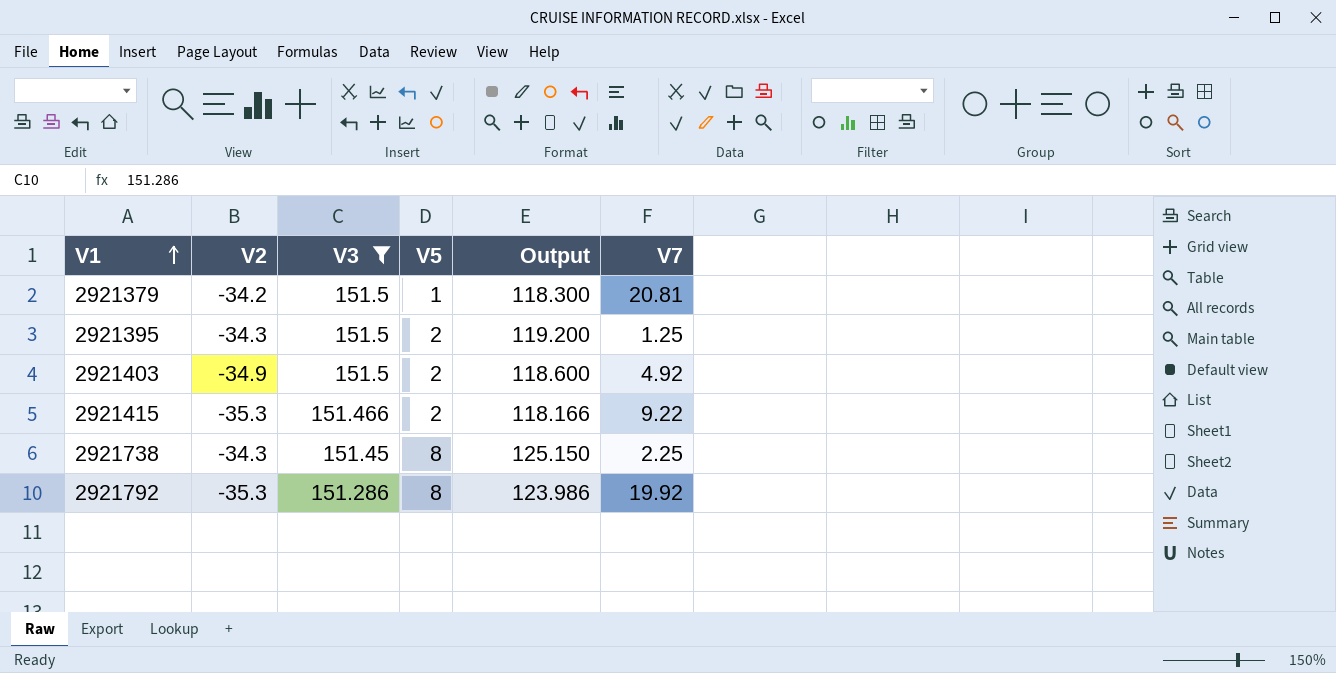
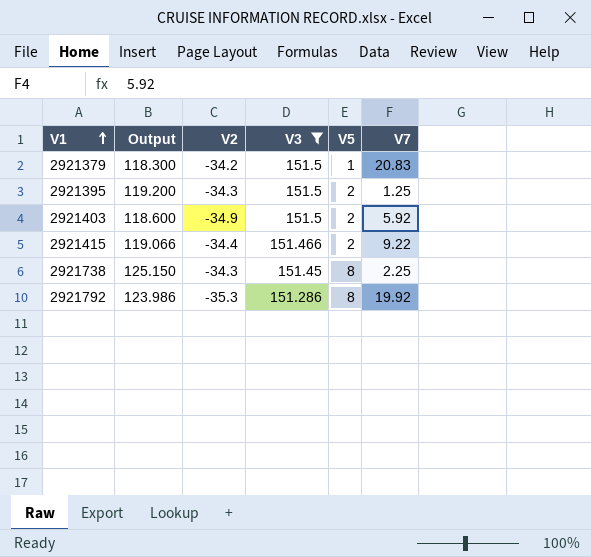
column Output | position: 5 -> 2
2921379 | V7: 20.81 -> 20.83
2921403 | V7: 4.92 -> 5.92
2921415 | Output: 118.166 -> 119.066
2921415 | V2: -35.3 -> -34.4

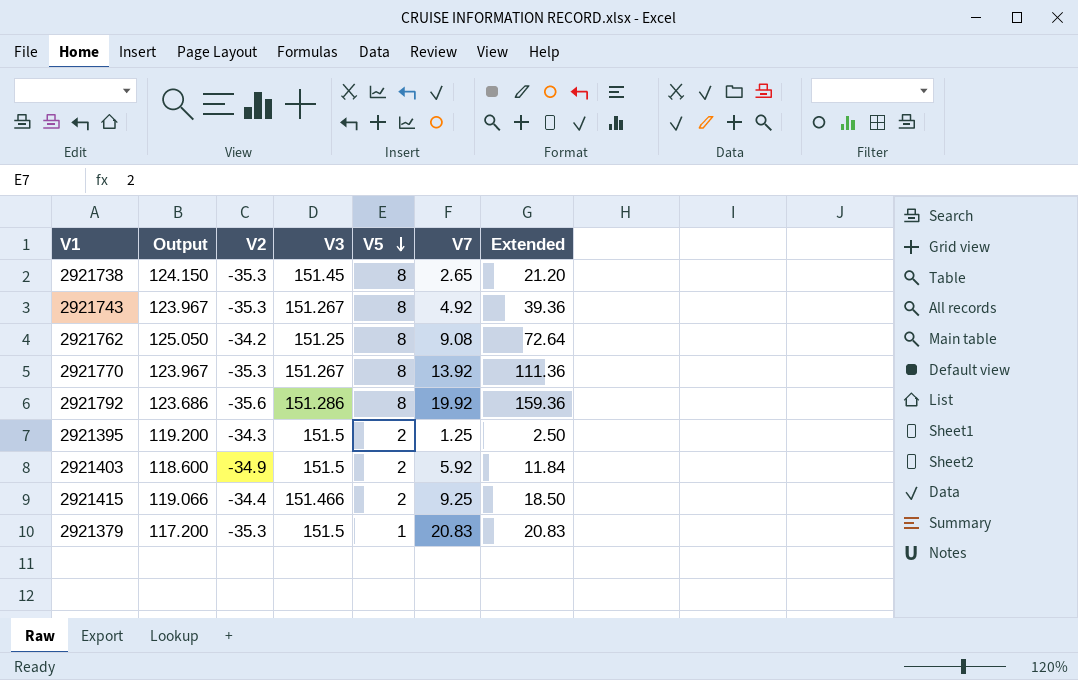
filter: V3 >= 151.286 -> none
row order: V1 ascending -> V5 descending
column Extended | formula: none -> [V5] * [V7]
2921738 | Output: 125.150 -> 124.150
2921738 | V2: -34.3 -> -35.3
2921738 | V7: 2.25 -> 2.65
2921792 | Output: 123.986 -> 123.686
2921792 | V2: -35.3 -> -35.6
2921415 | V7: 9.22 -> 9.25
2921379 | Output: 118.300 -> 117.200
2921379 | V2: -34.2 -> -35.3

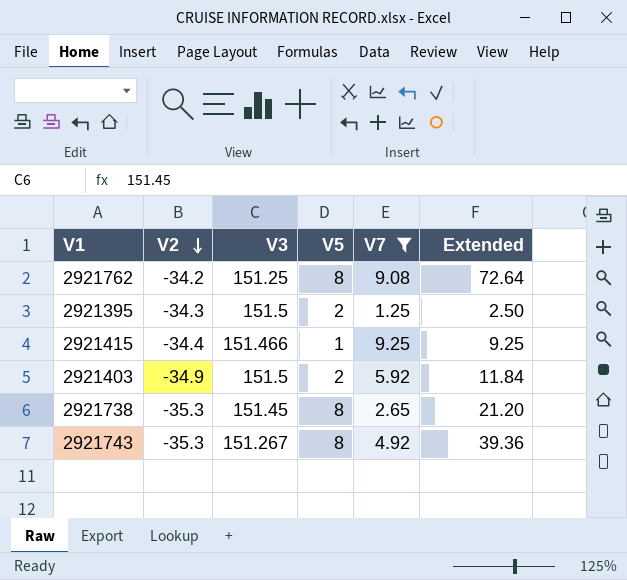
filter: none -> V7 <= 9.25
row order: V5 descending -> V2 descending
column Output | formula: [V2] + [V3] + [V5] -> none
2921415 | V5: 2 -> 1
2921415 | Extended: 18.50 -> 9.25

